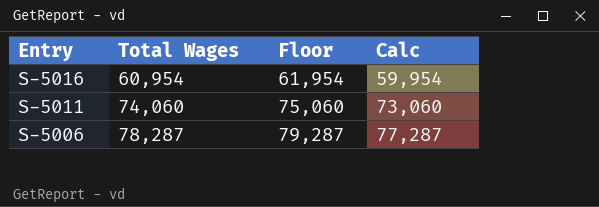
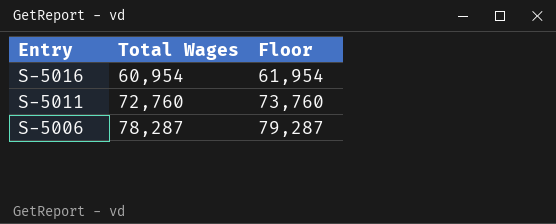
column Calc | formula: [Total Wages] - 1000 -> none
S-5011 | Total Wages: 74,060 -> 72,760
S-5011 | Floor: 75,060 -> 73,760

